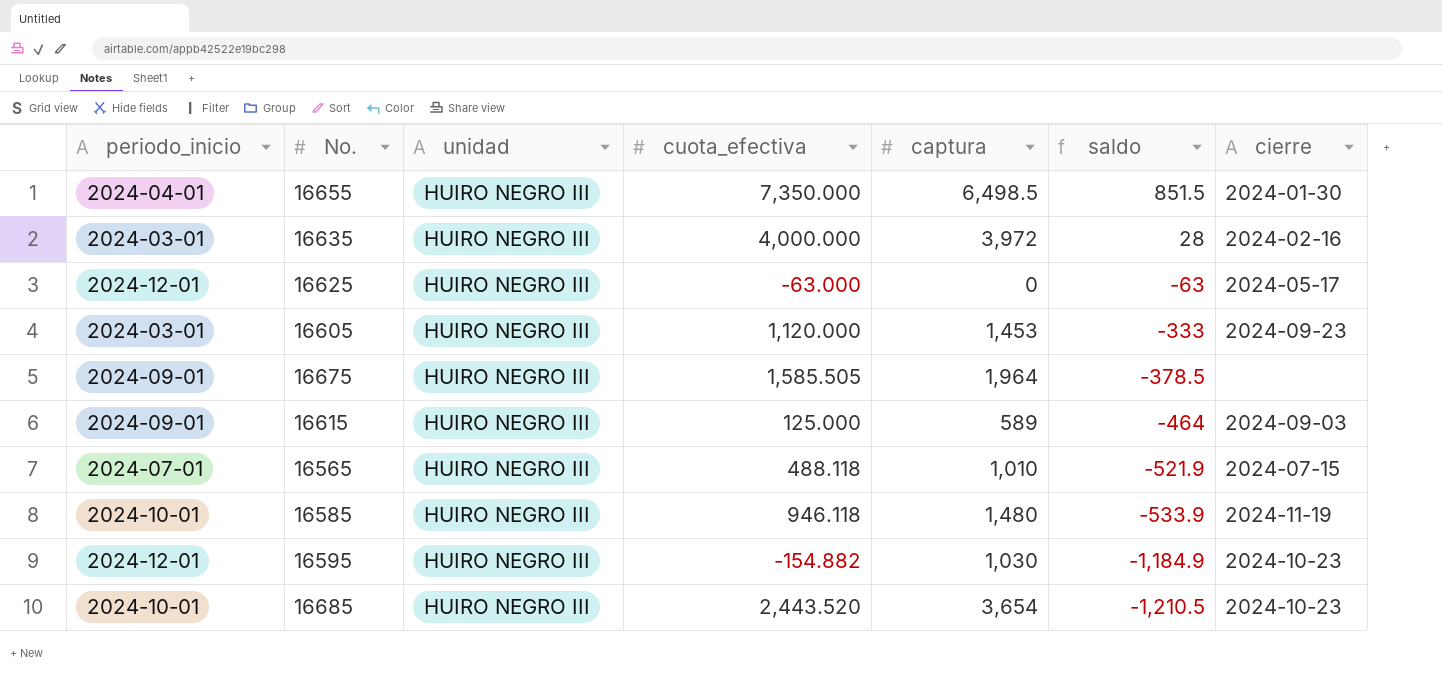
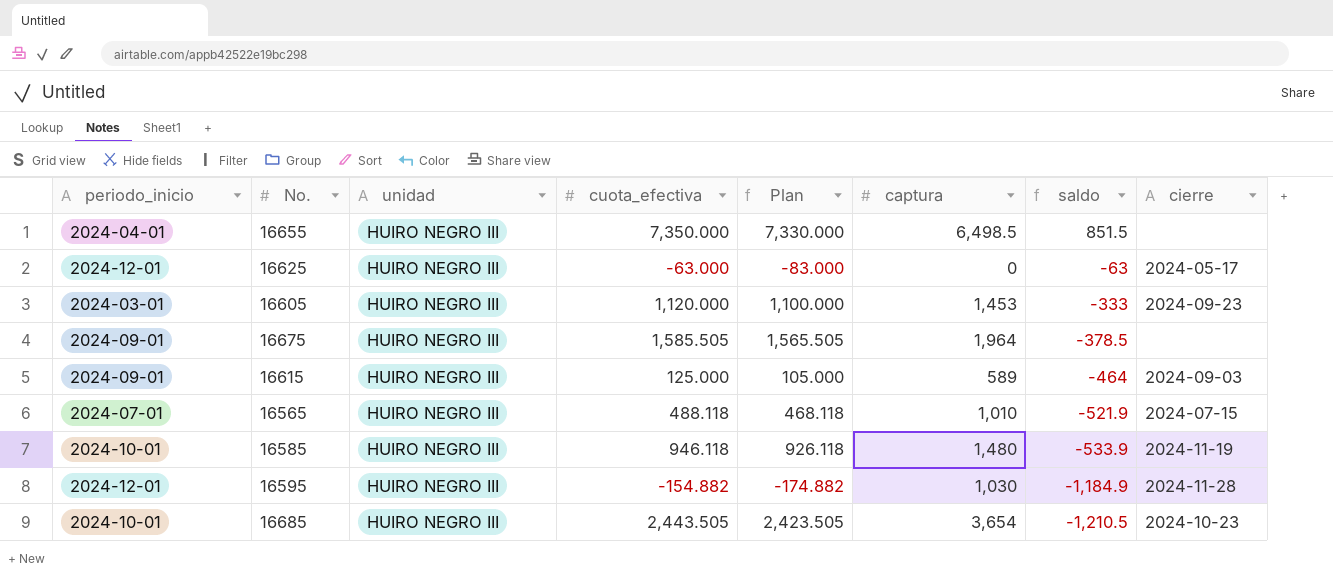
column Plan | formula: none -> [cuota_efectiva] - 20
row 16635: 2024-03-01 | HUIRO NEGRO III | 4,000.000 | 3,972 | 28 | 2024-02-16 -> none
16655 | cierre: 2024-01-30 -> none
16595 | cierre: 2024-10-23 -> 2024-11-28
16685 | cuota_efectiva: 2,443.520 -> 2,443.505

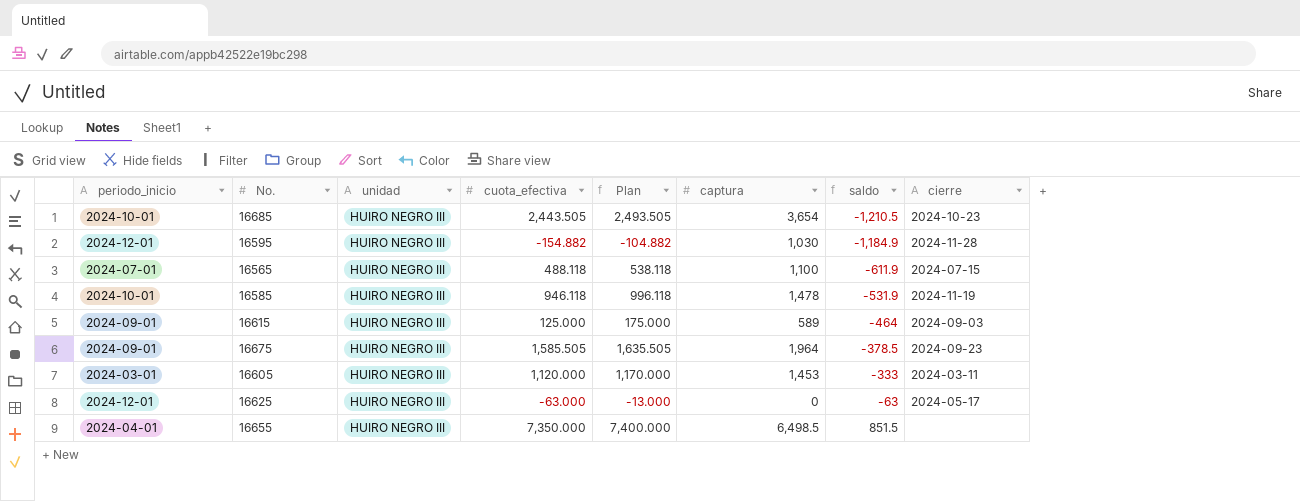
row order: saldo descending -> saldo ascending
column Plan | formula: [cuota_efectiva] - 20 -> [cuota_efectiva] + 50
16565 | captura: 1,010 -> 1,100
16565 | saldo: -521.9 -> -611.9
16585 | captura: 1,480 -> 1,478
16585 | saldo: -533.9 -> -531.9
16675 | cierre: none -> 2024-09-23
16605 | cierre: 2024-09-23 -> 2024-03-11

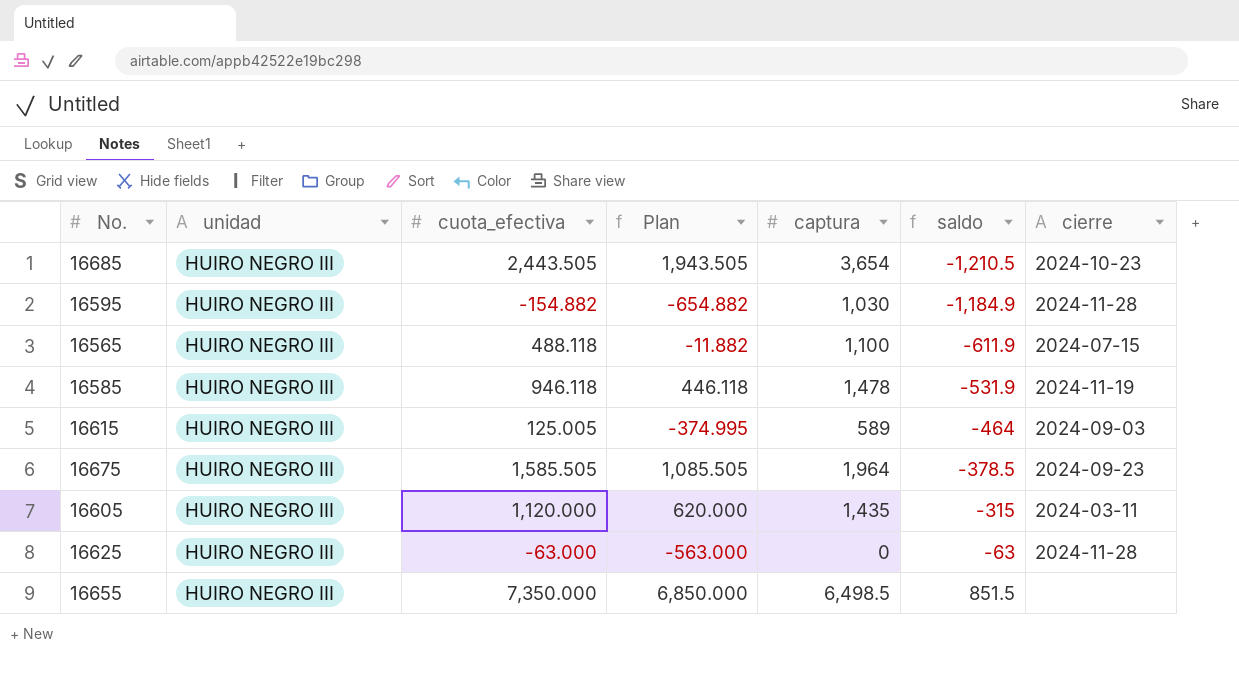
column periodo_inicio | position: 1 -> none
column Plan | formula: [cuota_efectiva] + 50 -> [cuota_efectiva] - 500
16615 | cuota_efectiva: 125.000 -> 125.005
16605 | captura: 1,453 -> 1,435
16605 | saldo: -333 -> -315
16625 | cierre: 2024-05-17 -> 2024-11-28

